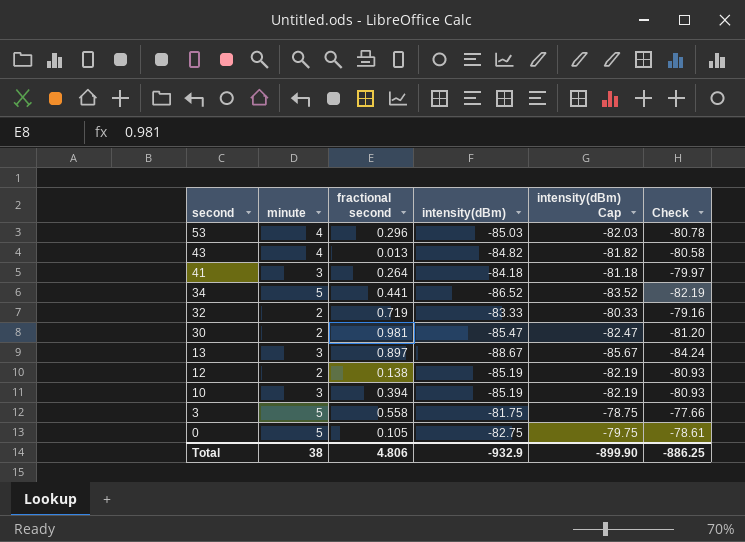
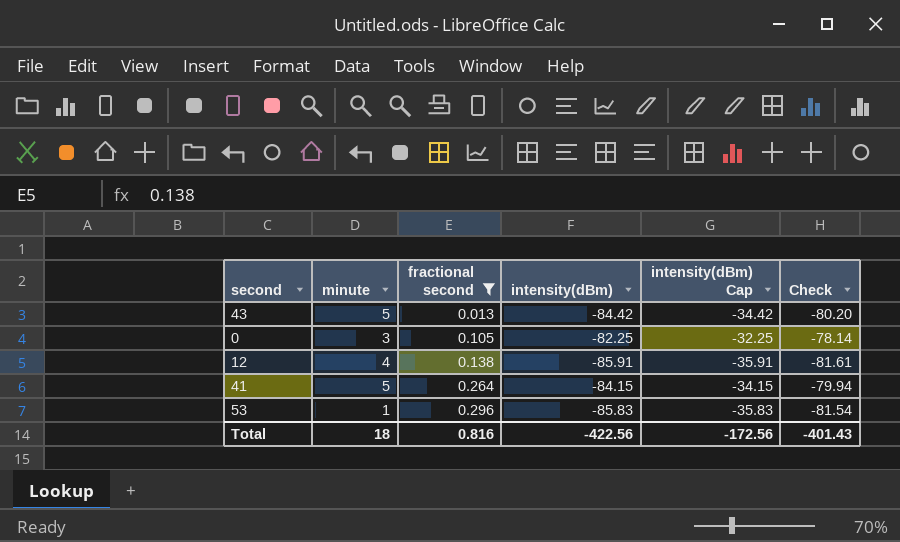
filter: none -> fractional second <= 0.296
row order: second descending -> fractional second ascending
column intensity(dBm) Cap | formula: [intensity(dBm)] + 3 -> [intensity(dBm)] + 50
43 | minute: 4 -> 5
43 | intensity(dBm): -84.82 -> -84.42
43 | Check: -80.58 -> -80.20
0 | minute: 5 -> 3
0 | intensity(dBm): -82.75 -> -82.25
0 | Check: -78.61 -> -78.14
12 | minute: 2 -> 4
12 | intensity(dBm): -85.19 -> -85.91
12 | Check: -80.93 -> -81.61
41 | minute: 3 -> 5
41 | intensity(dBm): -84.18 -> -84.15
41 | Check: -79.97 -> -79.94
53 | minute: 4 -> 1
53 | intensity(dBm): -85.03 -> -85.83
53 | Check: -80.78 -> -81.54
Total | minute: 38 -> 18
Total | fractional second: 4.806 -> 0.816
Total | intensity(dBm): -932.9 -> -422.56
Total | intensity(dBm) Cap: -899.90 -> -172.56
Total | Check: -886.25 -> -401.43

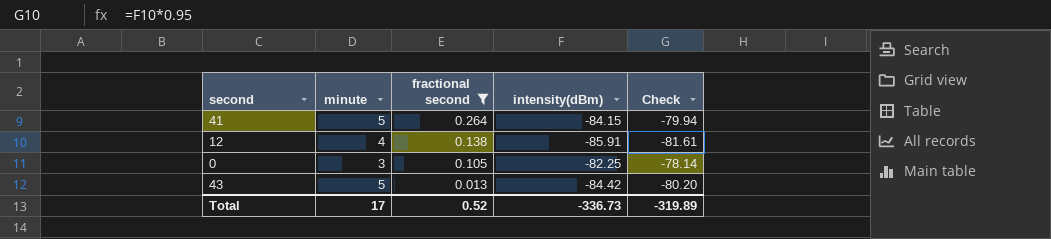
row order: fractional second ascending -> fractional second descending
column intensity(dBm) Cap | formula: [intensity(dBm)] + 50 -> none
row 53: 1 | 0.296 | -85.83 | -35.83 | -81.54 -> none
Total | minute: 18 -> 17
Total | fractional second: 0.816 -> 0.52
Total | intensity(dBm): -422.56 -> -336.73
Total | Check: -401.43 -> -319.89

